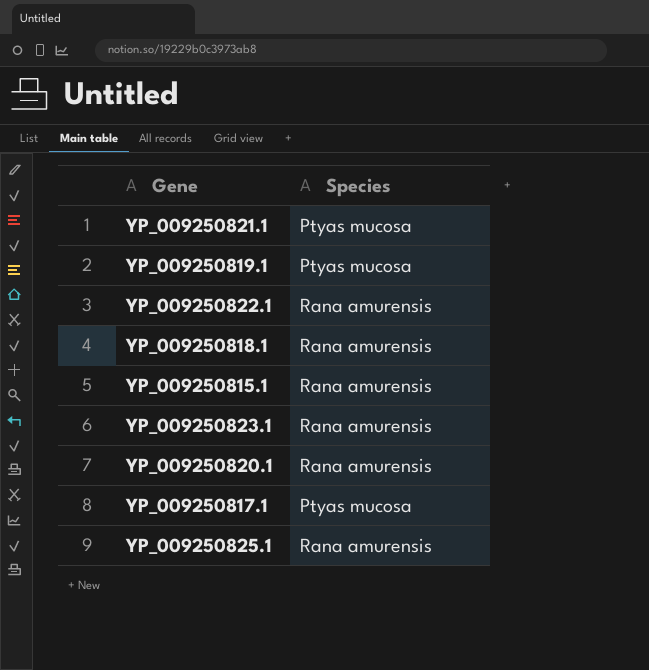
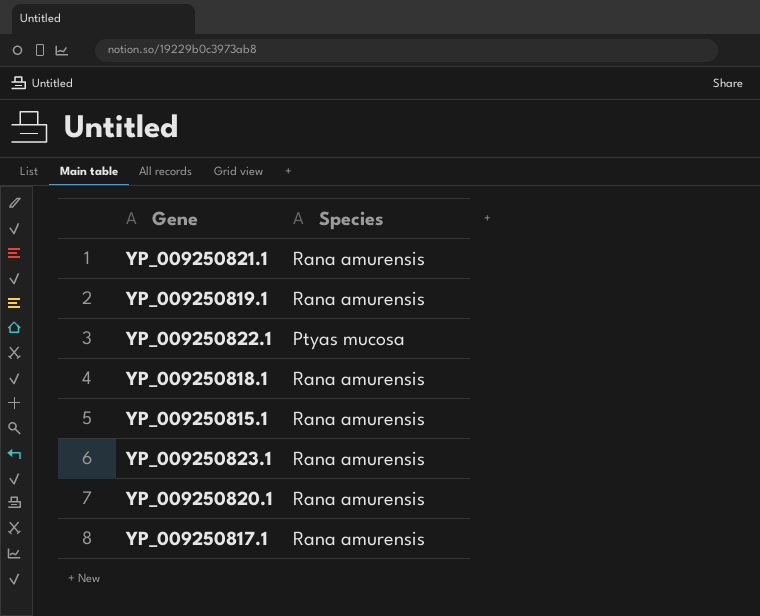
row YP_009250825.1: Rana amurensis -> none
YP_009250821.1 | Species: Ptyas mucosa -> Rana amurensis
YP_009250819.1 | Species: Ptyas mucosa -> Rana amurensis
YP_009250822.1 | Species: Rana amurensis -> Ptyas mucosa
YP_009250817.1 | Species: Ptyas mucosa -> Rana amurensis

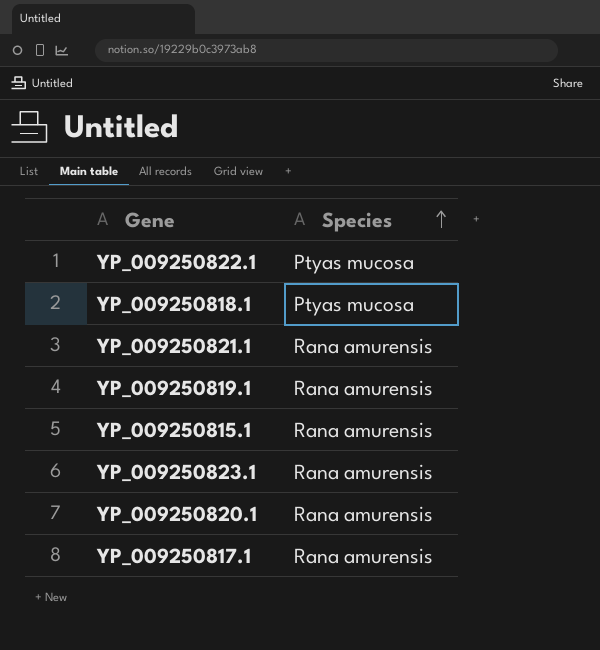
row order: none -> Species ascending
YP_009250818.1 | Species: Rana amurensis -> Ptyas mucosa

